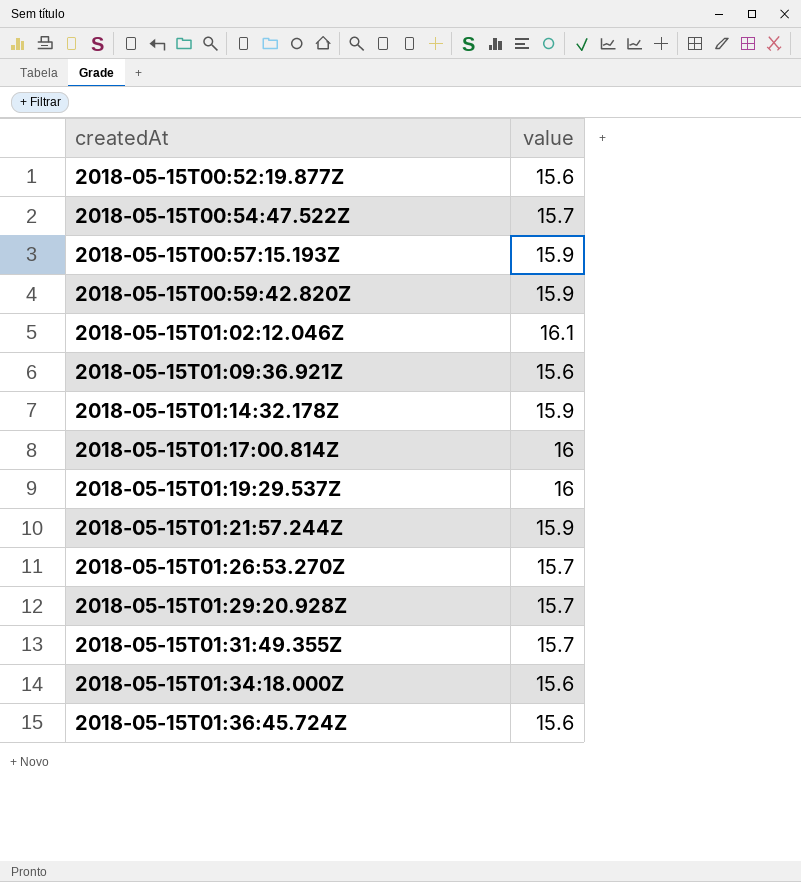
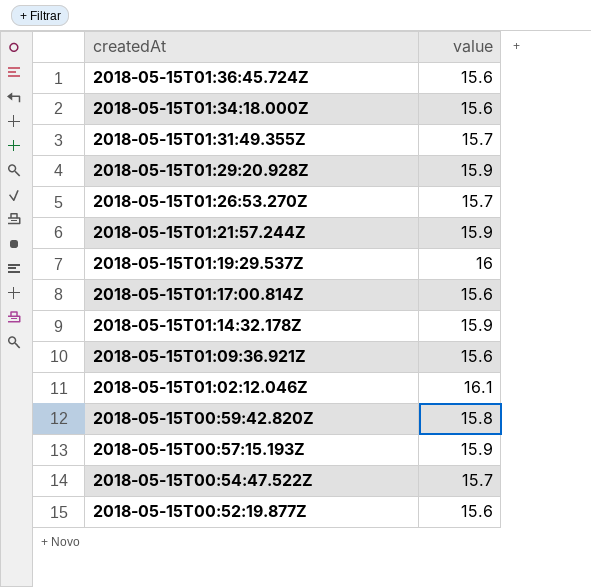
row order: createdAt ascending -> createdAt descending
2018-05-15T01:29:20.928Z | value: 15.7 -> 15.9
2018-05-15T01:17:00.814Z | value: 16 -> 15.6
2018-05-15T00:59:42.820Z | value: 15.9 -> 15.8

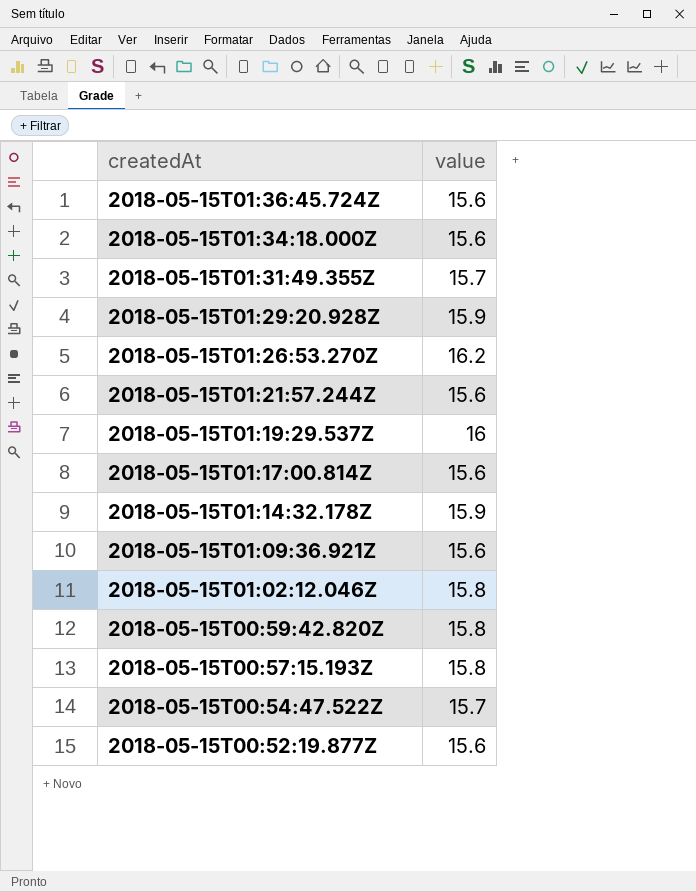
2018-05-15T01:26:53.270Z | value: 15.7 -> 16.2
2018-05-15T01:21:57.244Z | value: 15.9 -> 15.6
2018-05-15T01:02:12.046Z | value: 16.1 -> 15.8
2018-05-15T00:57:15.193Z | value: 15.9 -> 15.8

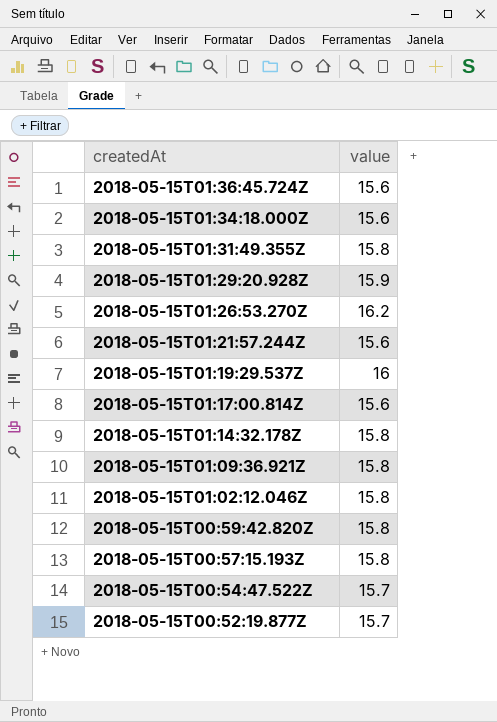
2018-05-15T01:31:49.355Z | value: 15.7 -> 15.8
2018-05-15T01:14:32.178Z | value: 15.9 -> 15.8
2018-05-15T01:09:36.921Z | value: 15.6 -> 15.8
2018-05-15T00:52:19.877Z | value: 15.6 -> 15.7

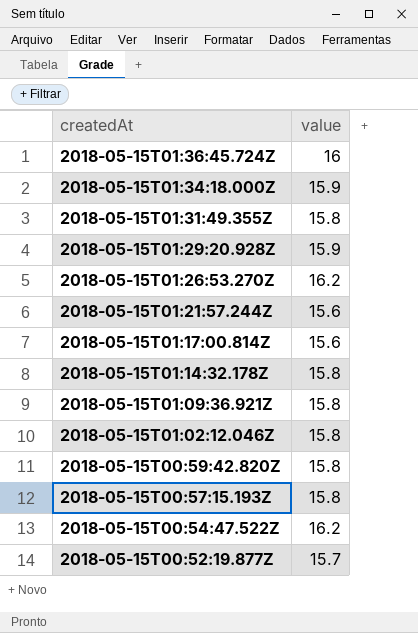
row 2018-05-15T01:19:29.537Z: 16 -> none
2018-05-15T01:36:45.724Z | value: 15.6 -> 16
2018-05-15T01:34:18.000Z | value: 15.6 -> 15.9
2018-05-15T00:54:47.522Z | value: 15.7 -> 16.2

